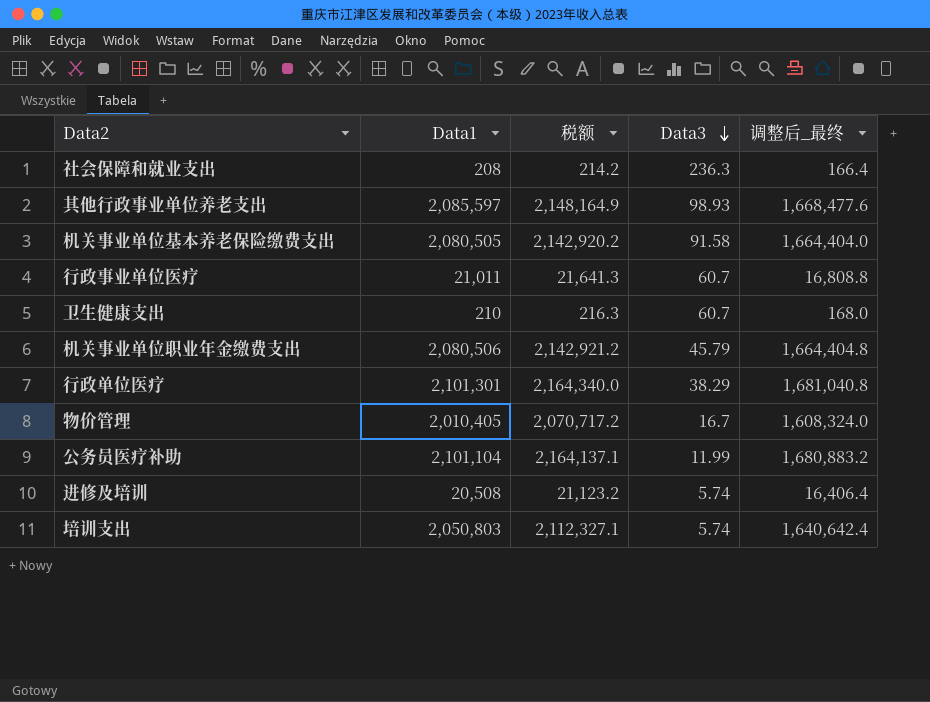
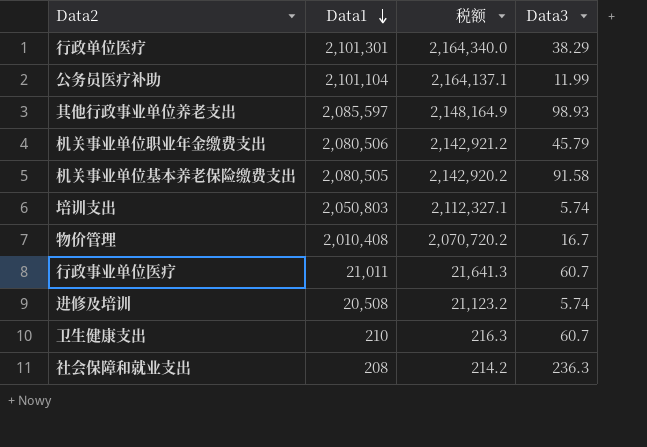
row order: Data3 descending -> Data1 descending
column 调整后_最终 | formula: [Data1] * 0.8 -> none
物价管理 | Data1: 2,010,405 -> 2,010,408
物价管理 | 税额: 2,070,717.2 -> 2,070,720.2

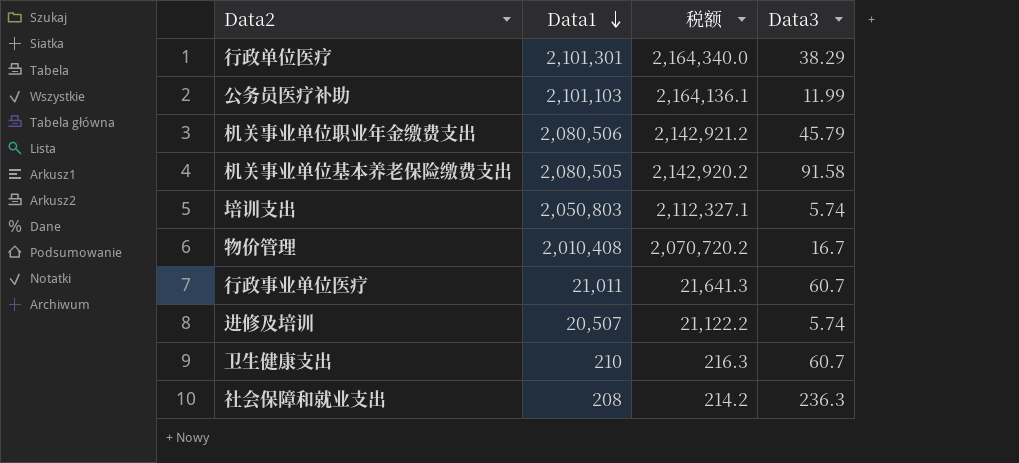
row 其他行政事业单位养老支出: 2,085,597 | 2,148,164.9 | 98.93 -> none
公务员医疗补助 | Data1: 2,101,104 -> 2,101,103
公务员医疗补助 | 税额: 2,164,137.1 -> 2,164,136.1
进修及培训 | Data1: 20,508 -> 20,507
进修及培训 | 税额: 21,123.2 -> 21,122.2

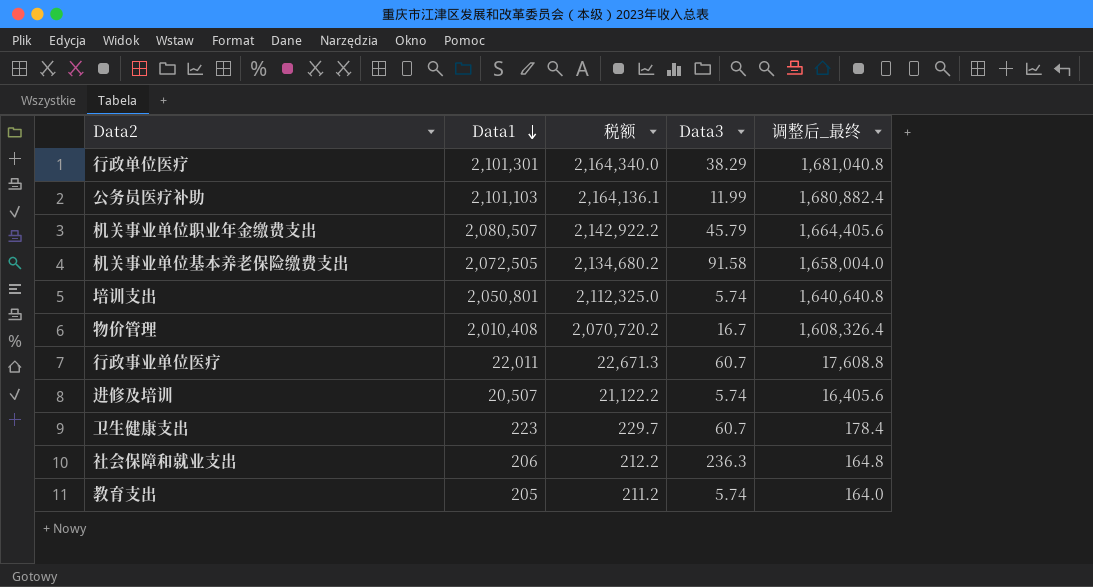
column 调整后_最终 | formula: none -> [Data1] * 0.8
机关事业单位职业年金缴费支出 | Data1: 2,080,506 -> 2,080,507
机关事业单位职业年金缴费支出 | 税额: 2,142,921.2 -> 2,142,922.2
机关事业单位基本养老保险缴费支出 | Data1: 2,080,505 -> 2,072,505
机关事业单位基本养老保险缴费支出 | 税额: 2,142,920.2 -> 2,134,680.2
培训支出 | Data1: 2,050,803 -> 2,050,801
培训支出 | 税额: 2,112,327.1 -> 2,112,325.0
行政事业单位医疗 | Data1: 21,011 -> 22,011
行政事业单位医疗 | 税额: 21,641.3 -> 22,671.3
卫生健康支出 | Data1: 210 -> 223
卫生健康支出 | 税额: 216.3 -> 229.7
社会保障和就业支出 | Data1: 208 -> 206
社会保障和就业支出 | 税额: 214.2 -> 212.2
row 教育支出: none -> 205 | 211.2 | 5.74 | 164.0

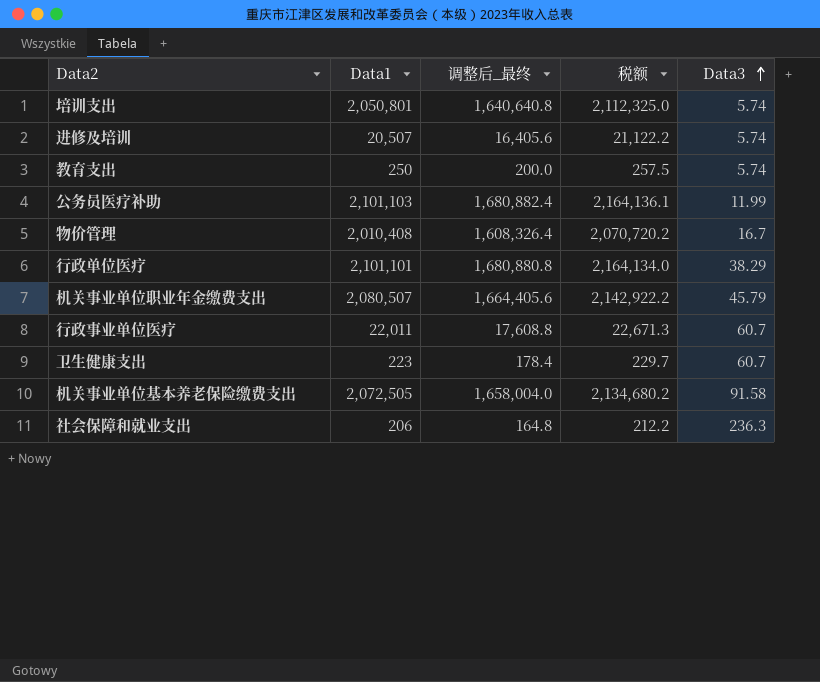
row order: Data1 descending -> Data3 ascending
column 调整后_最终 | position: 5 -> 3
教育支出 | Data1: 205 -> 250
教育支出 | 调整后_最终: 164.0 -> 200.0
教育支出 | 税额: 211.2 -> 257.5
行政单位医疗 | Data1: 2,101,301 -> 2,101,101
行政单位医疗 | 调整后_最终: 1,681,040.8 -> 1,680,880.8
行政单位医疗 | 税额: 2,164,340.0 -> 2,164,134.0

